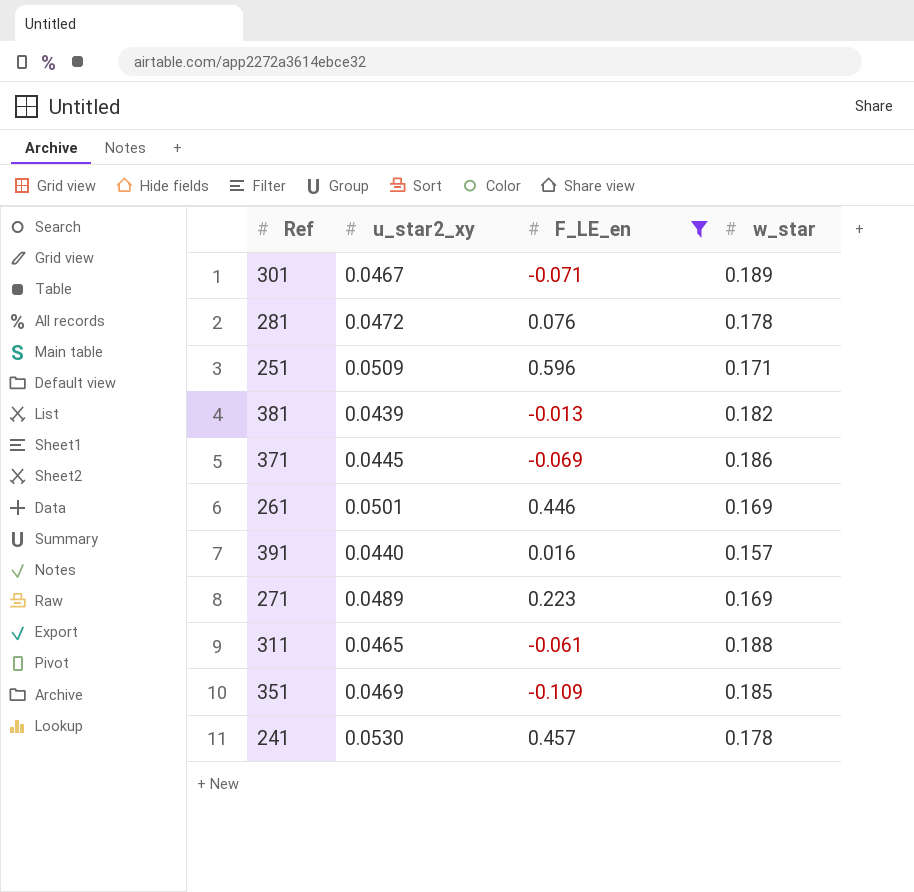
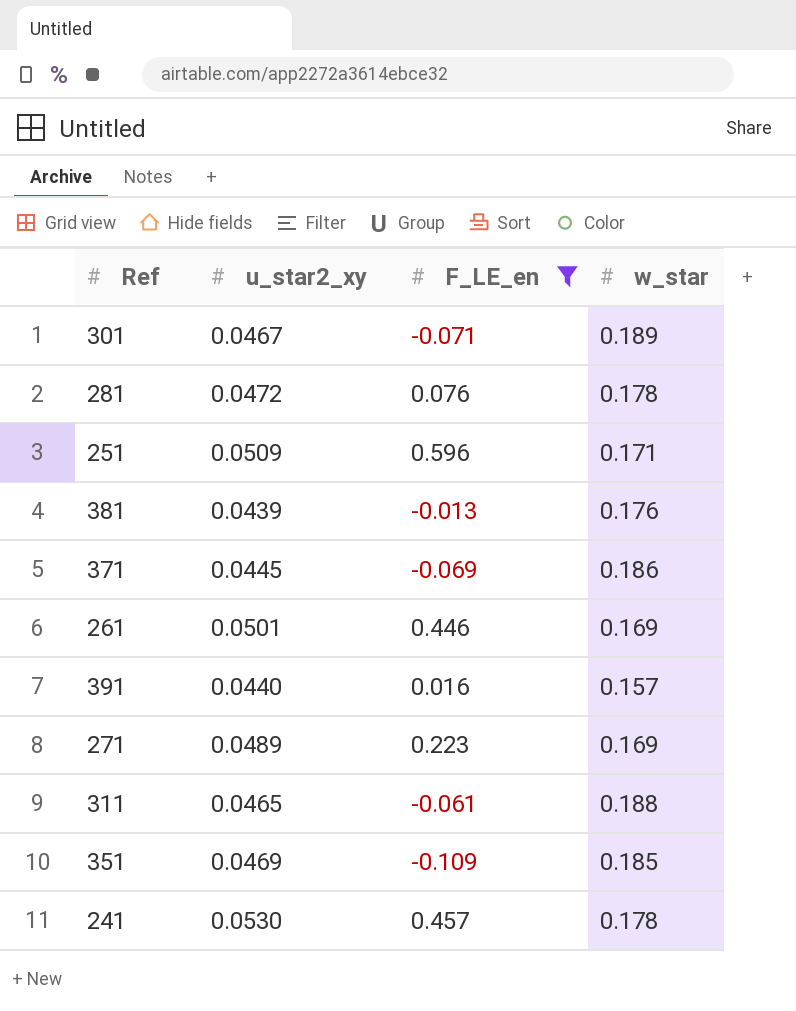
381 | w_star: 0.182 -> 0.176

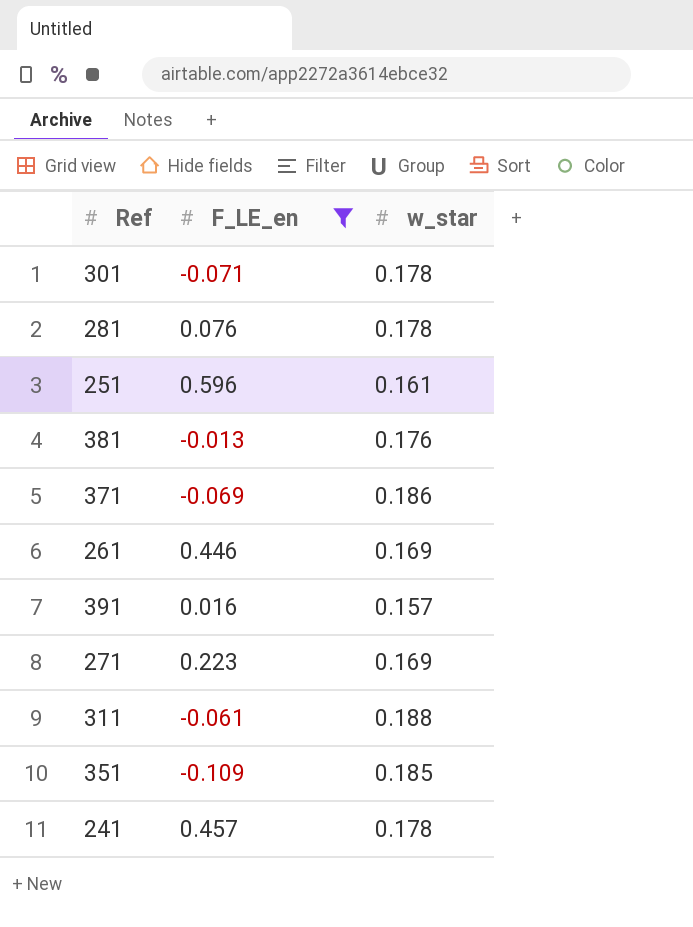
column u_star2_xy | position: 2 -> none
301 | w_star: 0.189 -> 0.178
251 | w_star: 0.171 -> 0.161

